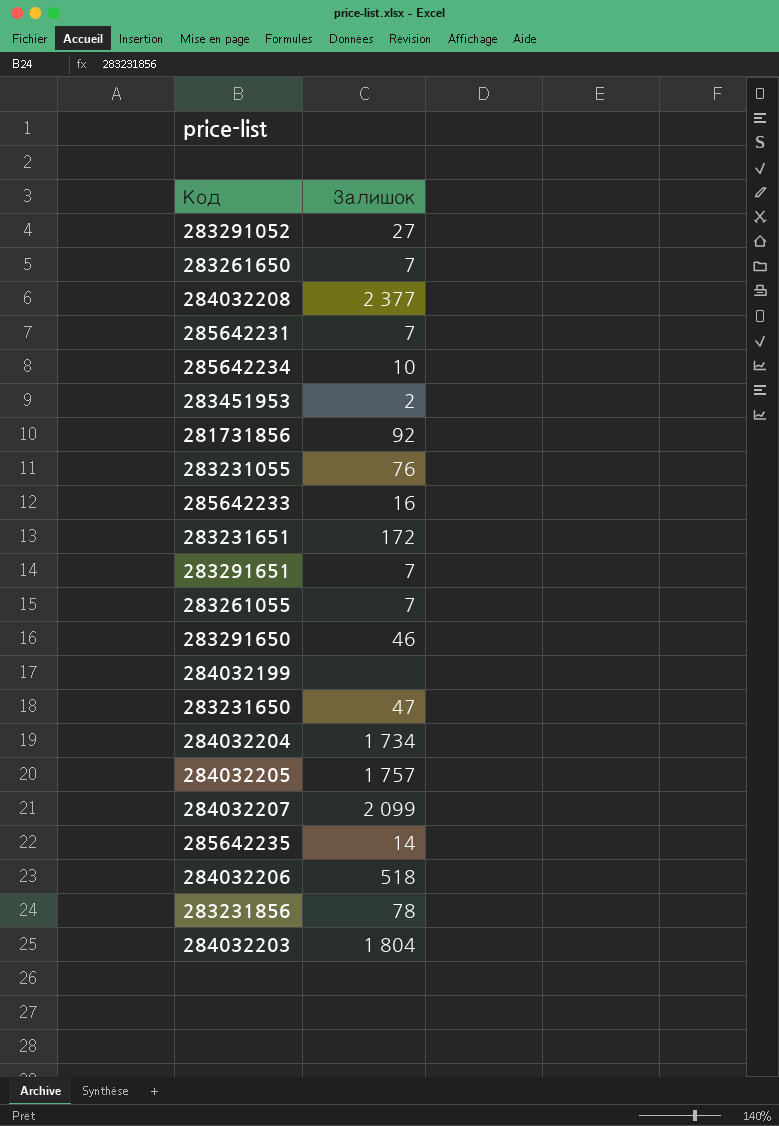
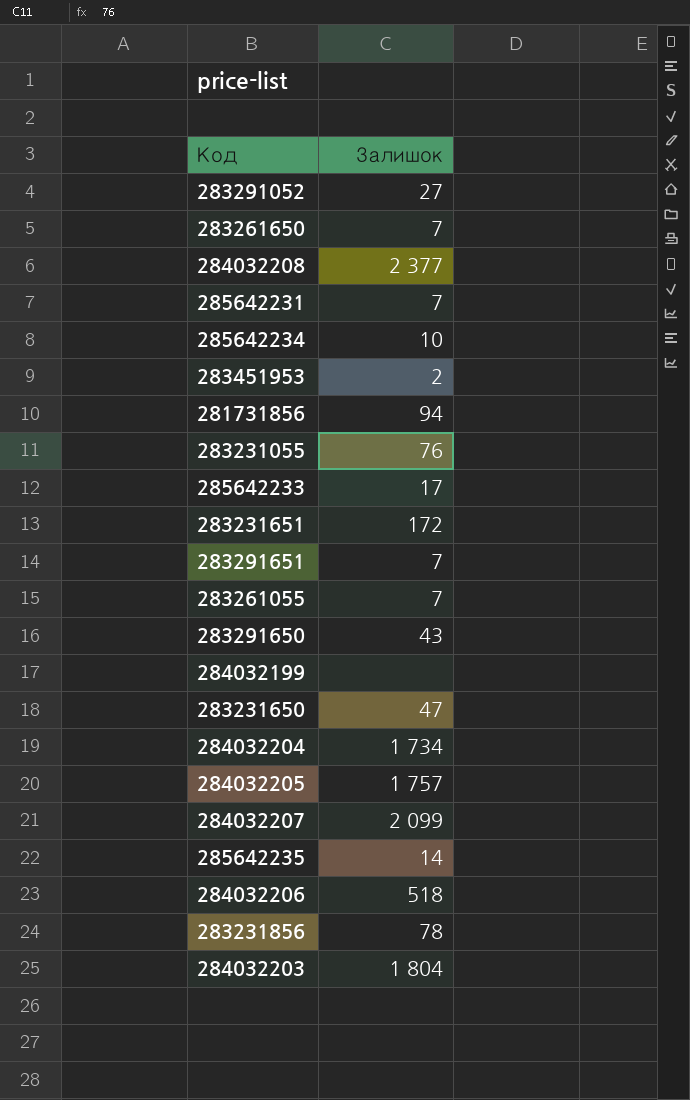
281731856 | Залишок: 92 -> 94
285642233 | Залишок: 16 -> 17
283291650 | Залишок: 46 -> 43

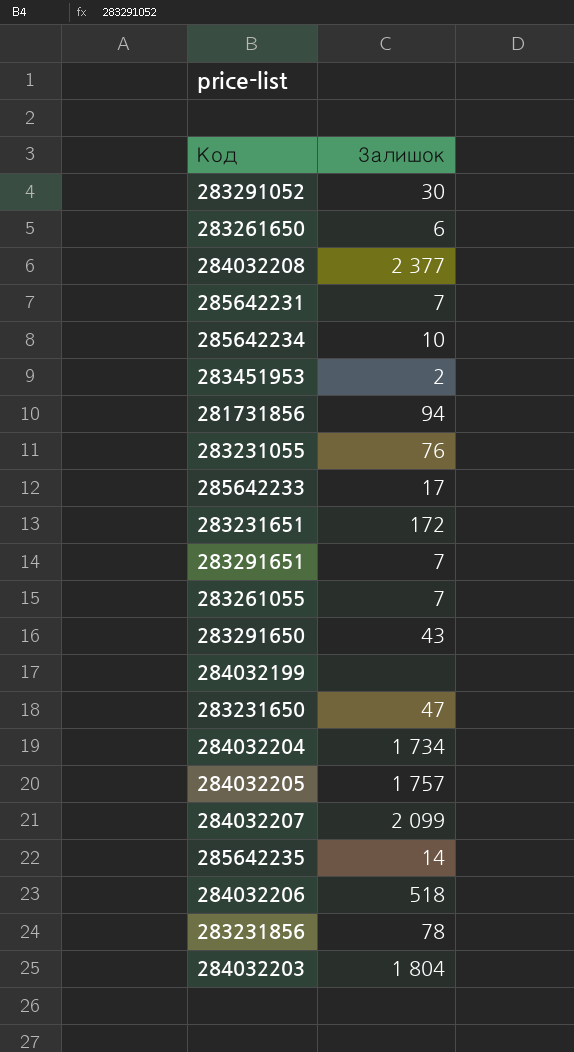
283291052 | Залишок: 27 -> 30
283261650 | Залишок: 7 -> 6

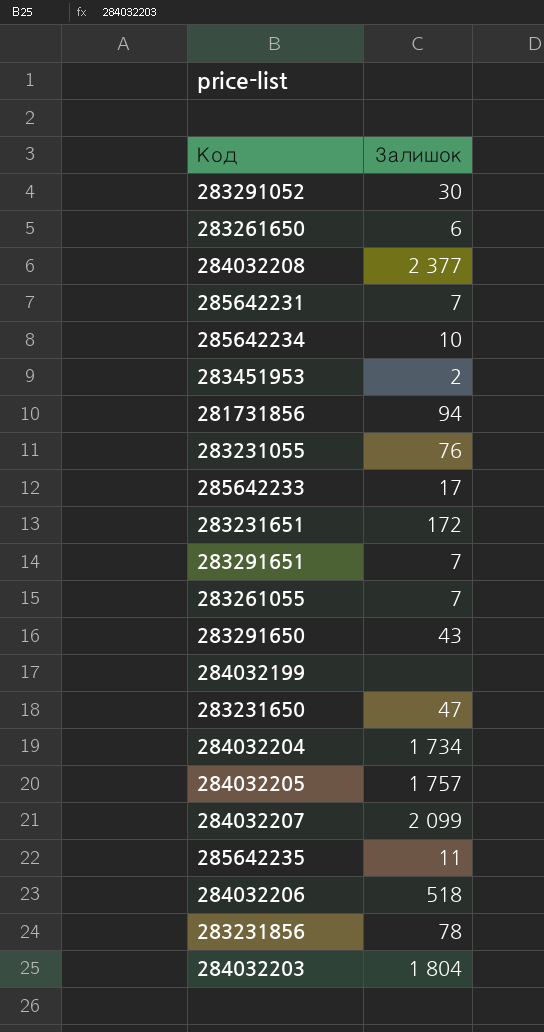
285642235 | Залишок: 14 -> 11

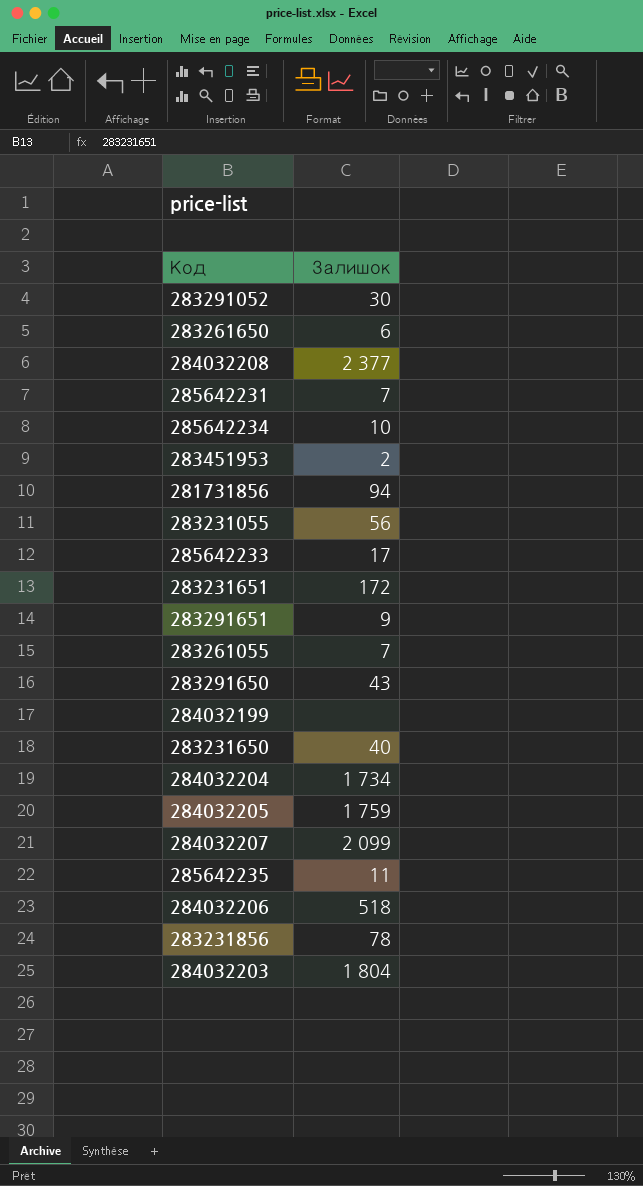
283231055 | Залишок: 76 -> 56
283291651 | Залишок: 7 -> 9
283231650 | Залишок: 47 -> 40
284032205 | Залишок: 1 757 -> 1 759

